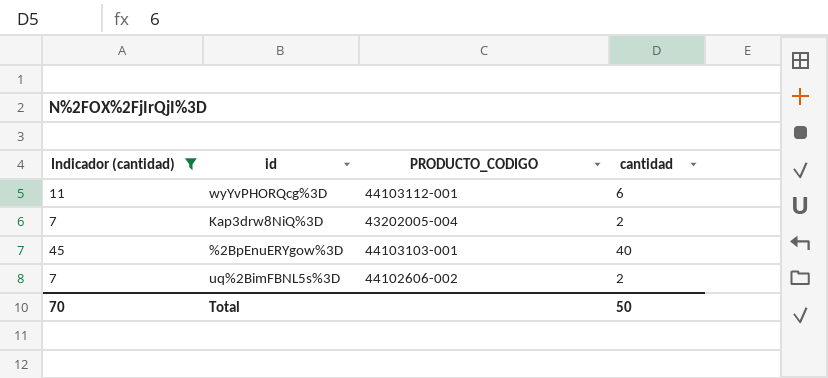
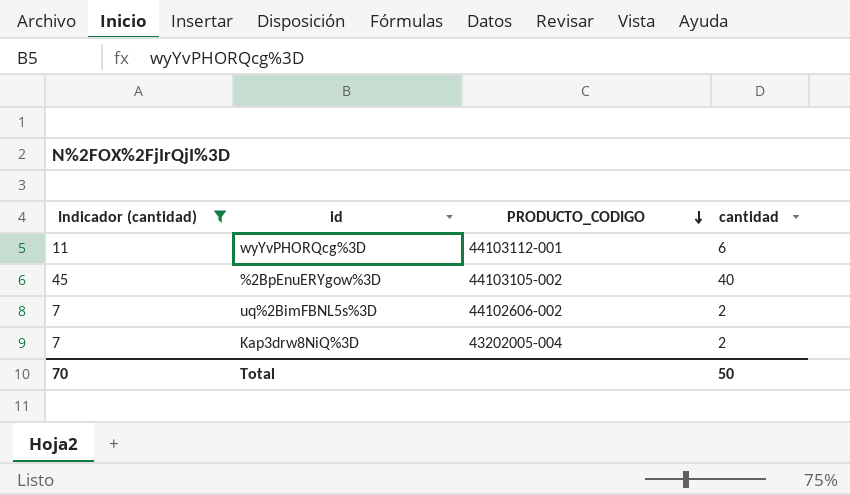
row order: none -> PRODUCTO_CODIGO descending
%2BpEnuERYgow%3D | PRODUCTO_CODIGO: 44103103-001 -> 44103105-002

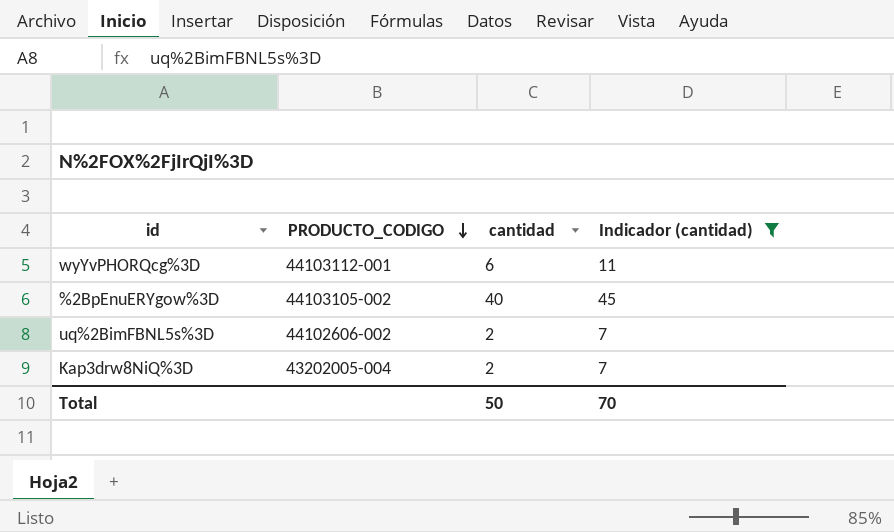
column Indicador (cantidad) | position: 1 -> 4

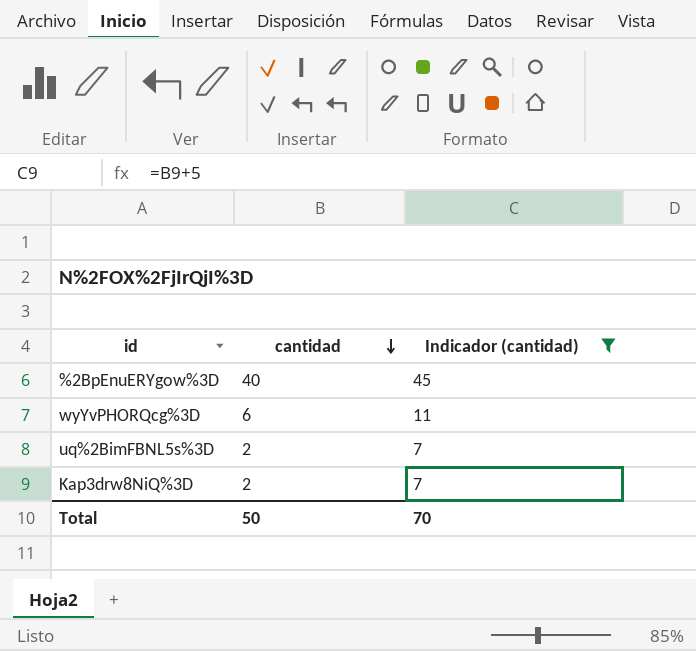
row order: PRODUCTO_CODIGO descending -> cantidad descending
column PRODUCTO_CODIGO | position: 2 -> none

